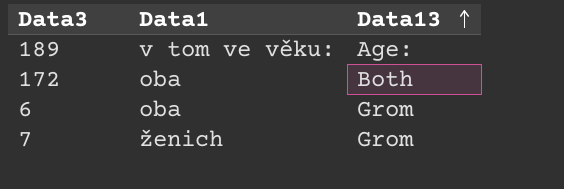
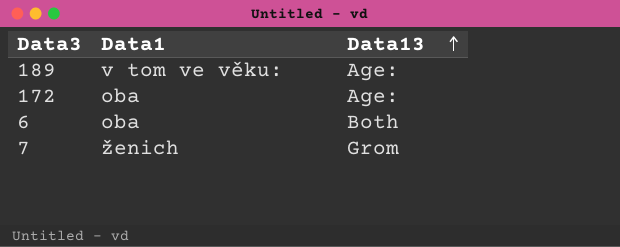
172 | Data13: Both -> Age:
6 | Data13: Grom -> Both

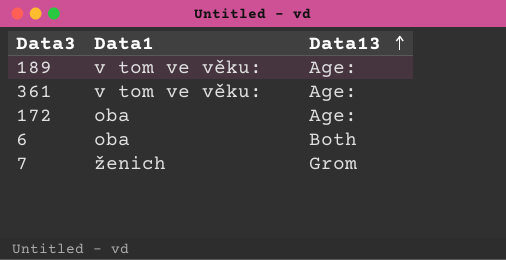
row 361: none -> v tom ve věku: | Age:

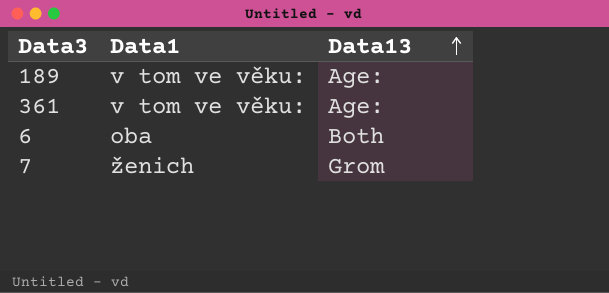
row 172: oba | Age: -> none

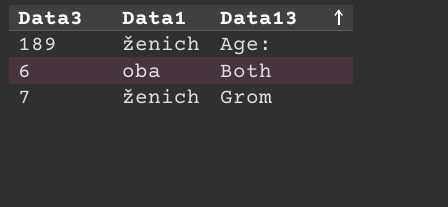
row 361: v tom ve věku: | Age: -> none
189 | Data1: v tom ve věku: -> ženich

